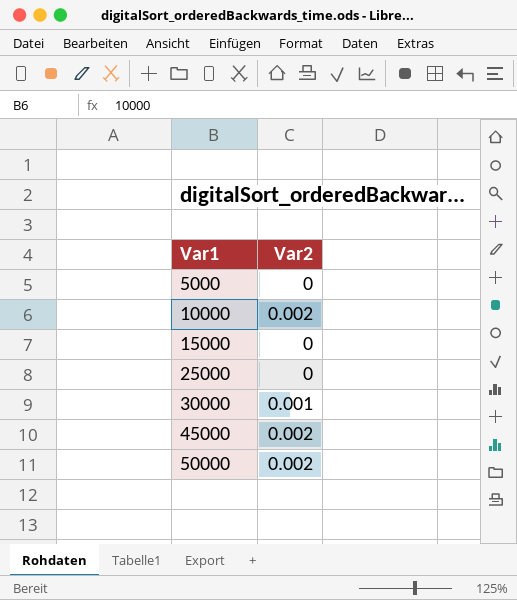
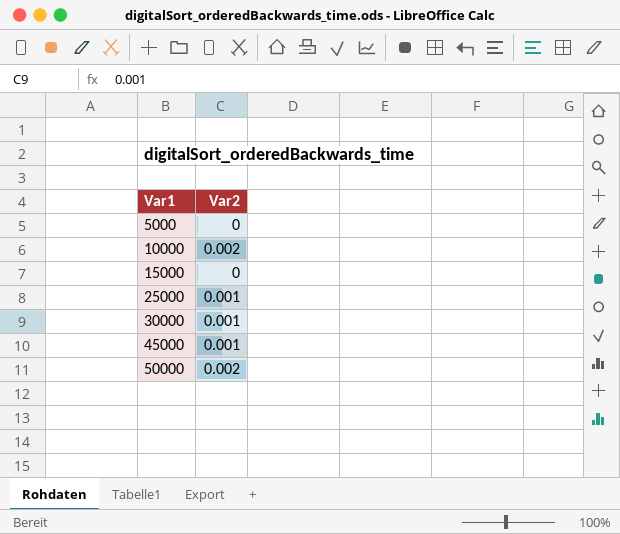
25000 | Var2: 0 -> 0.001
45000 | Var2: 0.002 -> 0.001

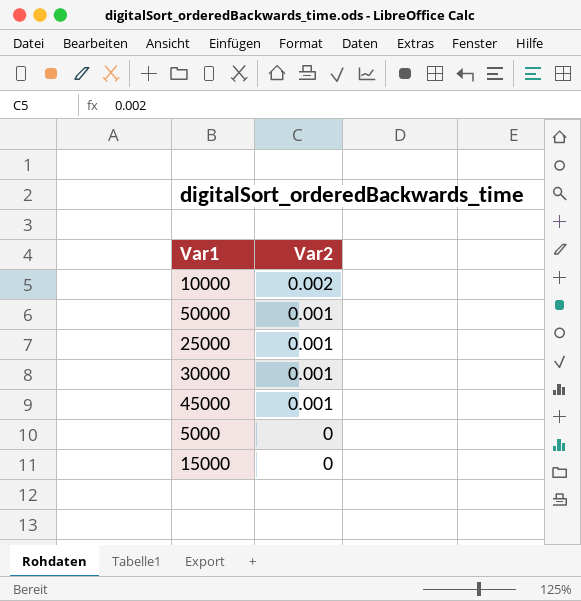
row order: Var1 ascending -> Var2 descending
50000 | Var2: 0.002 -> 0.001

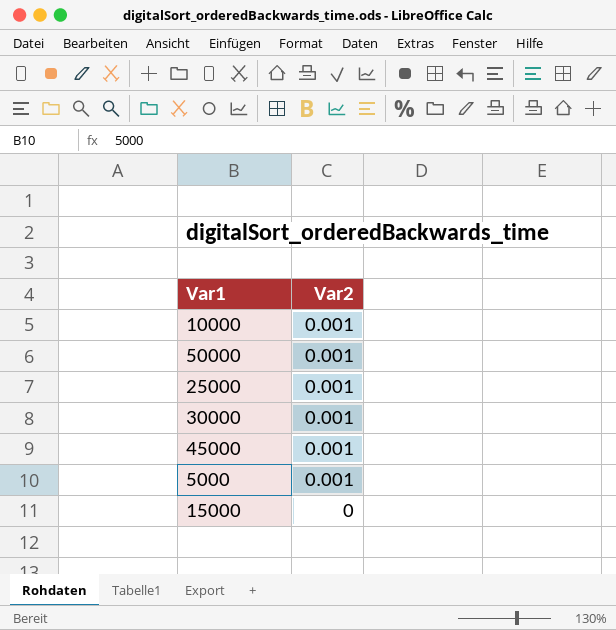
10000 | Var2: 0.002 -> 0.001
5000 | Var2: 0 -> 0.001

